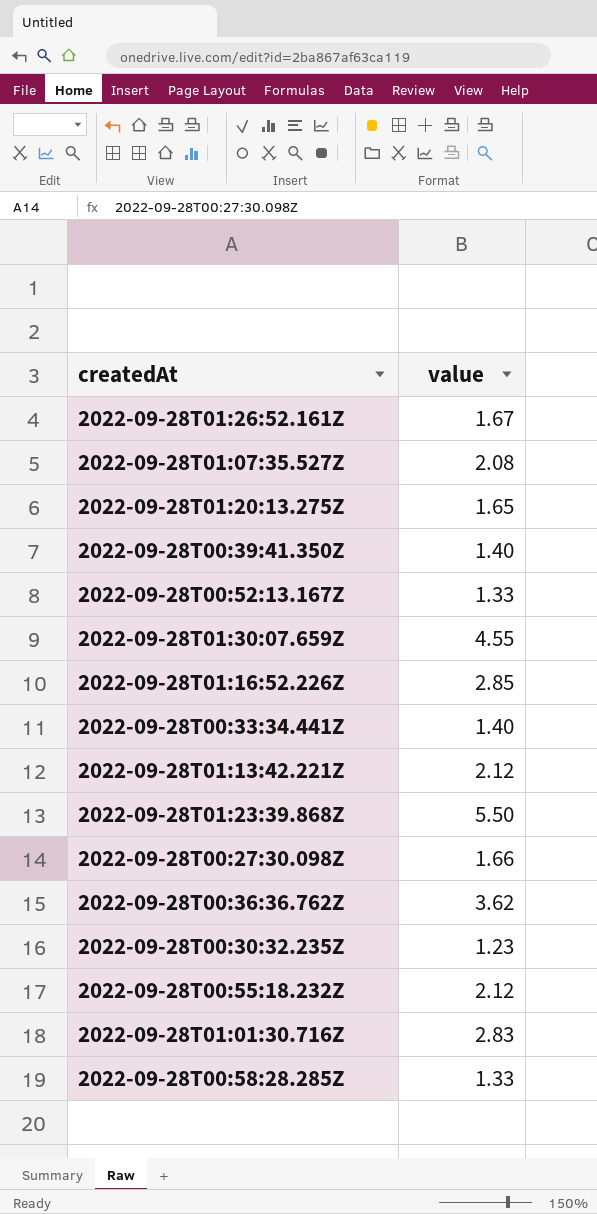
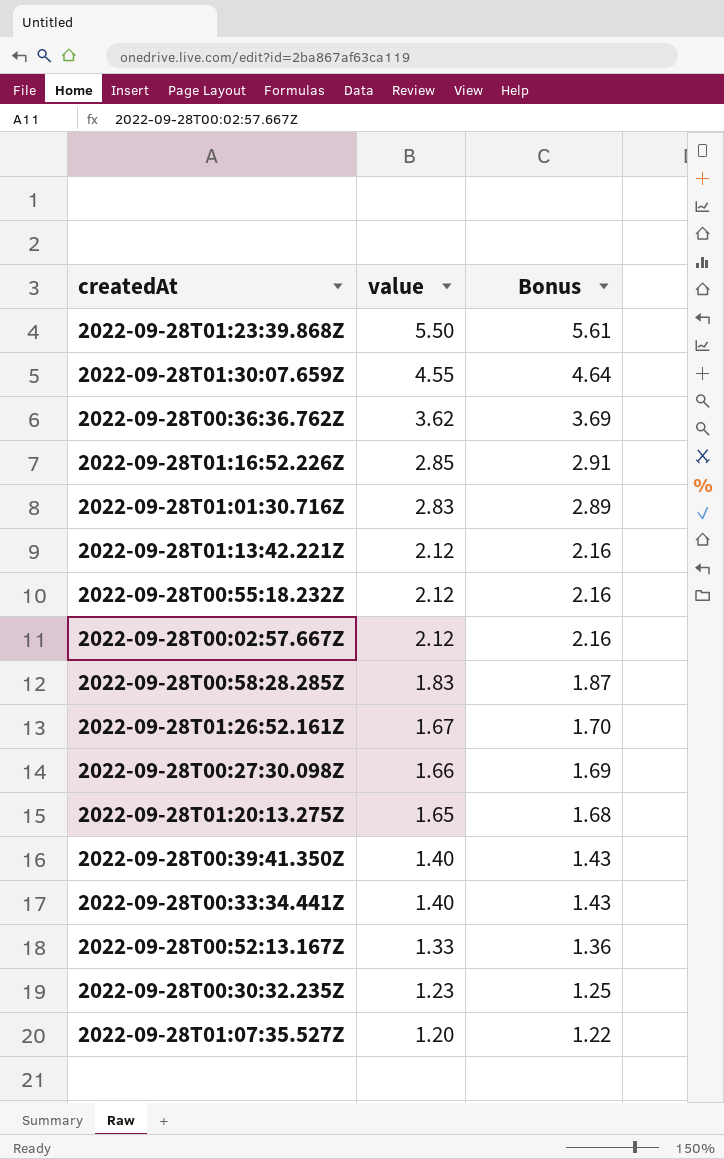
row order: none -> value descending
column Bonus | formula: none -> [value] * 1.02
row 2022-09-28T00:02:57.667Z: none -> 2.12 | 2.16
2022-09-28T00:58:28.285Z | value: 1.33 -> 1.83
2022-09-28T01:07:35.527Z | value: 2.08 -> 1.20

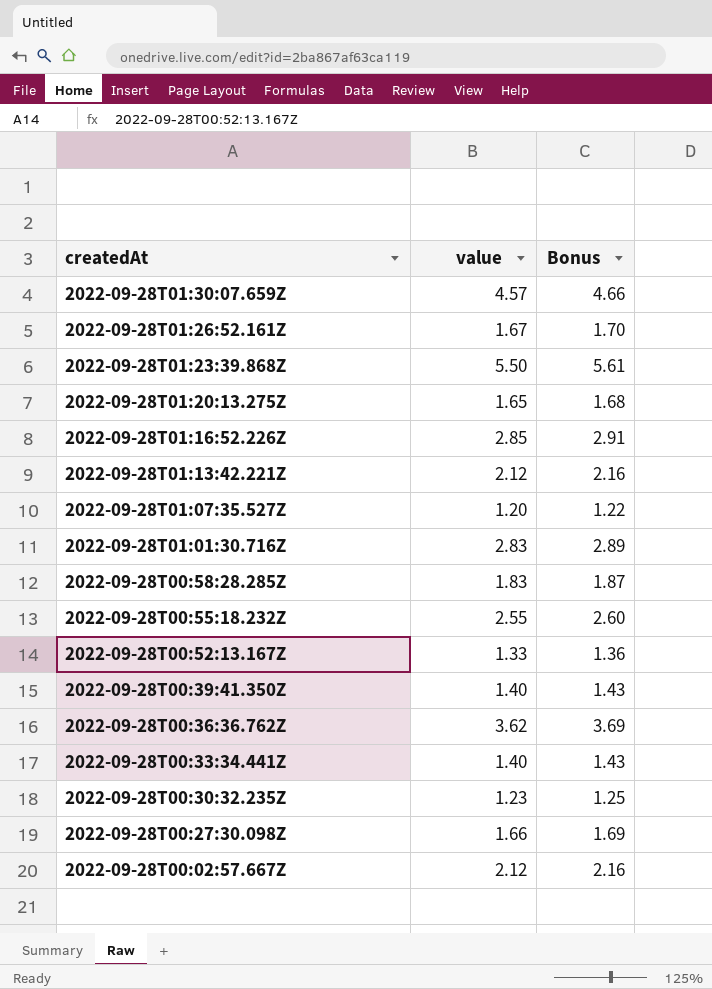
row order: value descending -> createdAt descending
2022-09-28T01:30:07.659Z | value: 4.55 -> 4.57
2022-09-28T01:30:07.659Z | Bonus: 4.64 -> 4.66
2022-09-28T00:55:18.232Z | value: 2.12 -> 2.55
2022-09-28T00:55:18.232Z | Bonus: 2.16 -> 2.60

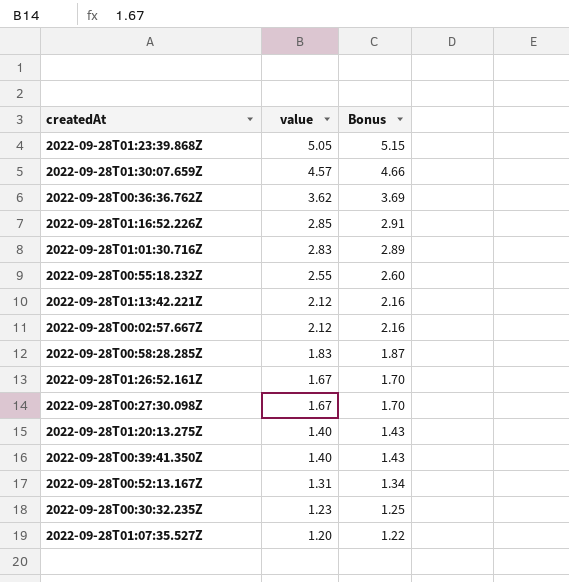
row order: createdAt descending -> value descending
row 2022-09-28T00:33:34.441Z: 1.40 | 1.43 -> none
2022-09-28T01:23:39.868Z | value: 5.50 -> 5.05
2022-09-28T01:23:39.868Z | Bonus: 5.61 -> 5.15
2022-09-28T00:27:30.098Z | value: 1.66 -> 1.67
2022-09-28T00:27:30.098Z | Bonus: 1.69 -> 1.70
2022-09-28T01:20:13.275Z | value: 1.65 -> 1.40
2022-09-28T01:20:13.275Z | Bonus: 1.68 -> 1.43
2022-09-28T00:52:13.167Z | value: 1.33 -> 1.31
2022-09-28T00:52:13.167Z | Bonus: 1.36 -> 1.34

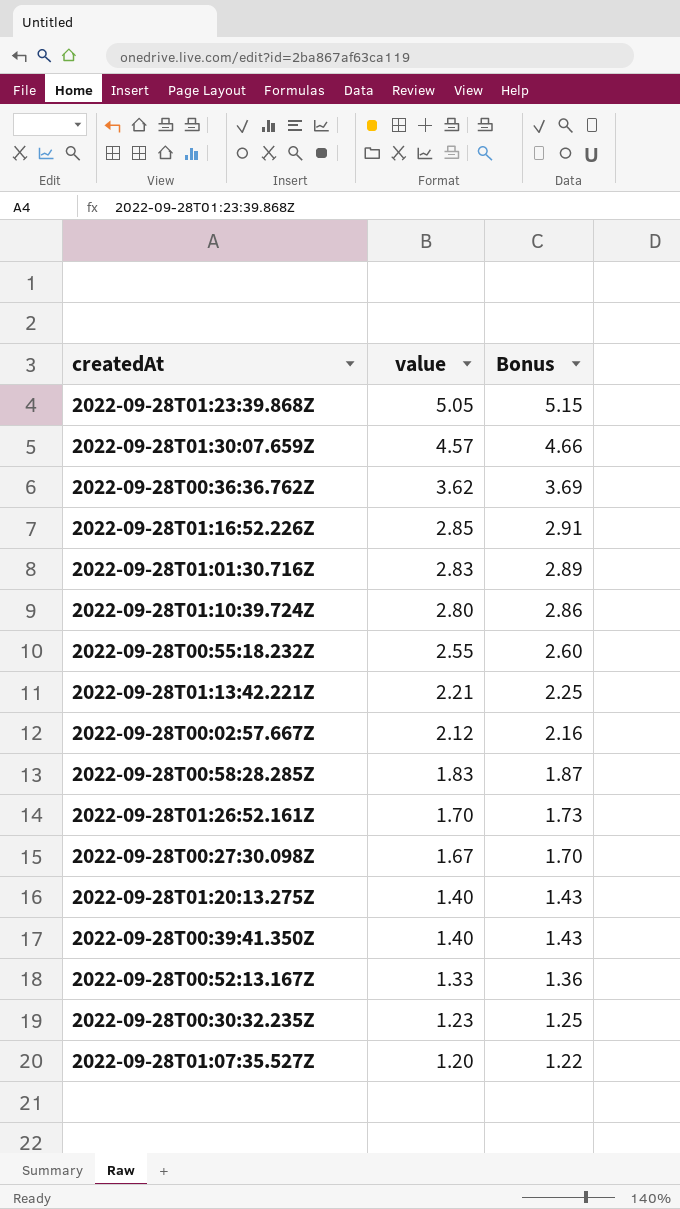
row 2022-09-28T01:10:39.724Z: none -> 2.80 | 2.86
2022-09-28T01:13:42.221Z | value: 2.12 -> 2.21
2022-09-28T01:13:42.221Z | Bonus: 2.16 -> 2.25
2022-09-28T01:26:52.161Z | value: 1.67 -> 1.70
2022-09-28T01:26:52.161Z | Bonus: 1.70 -> 1.73
2022-09-28T00:52:13.167Z | value: 1.31 -> 1.33
2022-09-28T00:52:13.167Z | Bonus: 1.34 -> 1.36

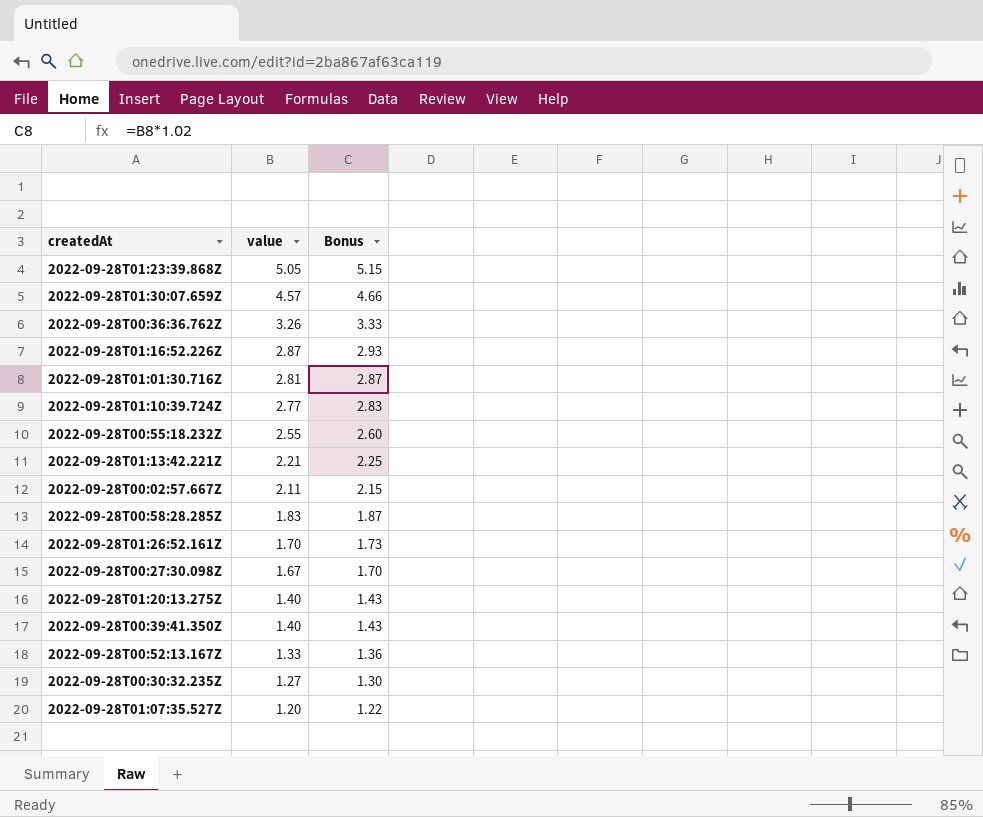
2022-09-28T00:36:36.762Z | value: 3.62 -> 3.26
2022-09-28T00:36:36.762Z | Bonus: 3.69 -> 3.33
2022-09-28T01:16:52.226Z | value: 2.85 -> 2.87
2022-09-28T01:16:52.226Z | Bonus: 2.91 -> 2.93
2022-09-28T01:01:30.716Z | value: 2.83 -> 2.81
2022-09-28T01:01:30.716Z | Bonus: 2.89 -> 2.87
2022-09-28T01:10:39.724Z | value: 2.80 -> 2.77
2022-09-28T01:10:39.724Z | Bonus: 2.86 -> 2.83
2022-09-28T00:02:57.667Z | value: 2.12 -> 2.11
2022-09-28T00:02:57.667Z | Bonus: 2.16 -> 2.15
2022-09-28T00:30:32.235Z | value: 1.23 -> 1.27
2022-09-28T00:30:32.235Z | Bonus: 1.25 -> 1.30

